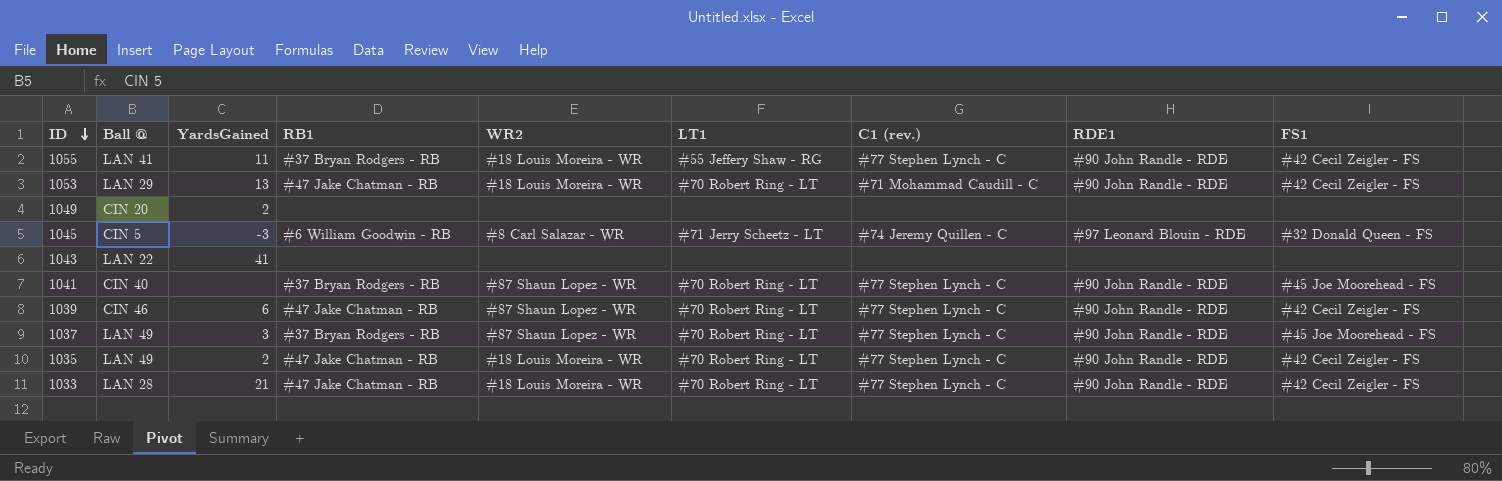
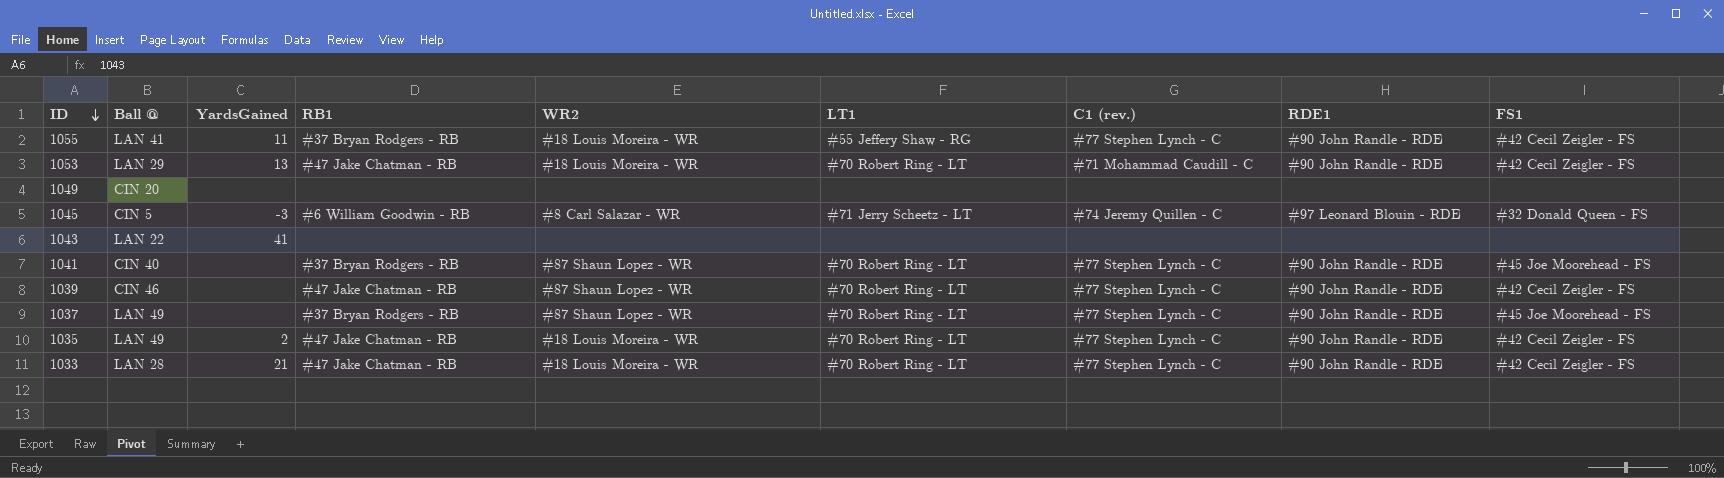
1049 | YardsGained: 2 -> none
1039 | YardsGained: 6 -> none
1037 | YardsGained: 3 -> none

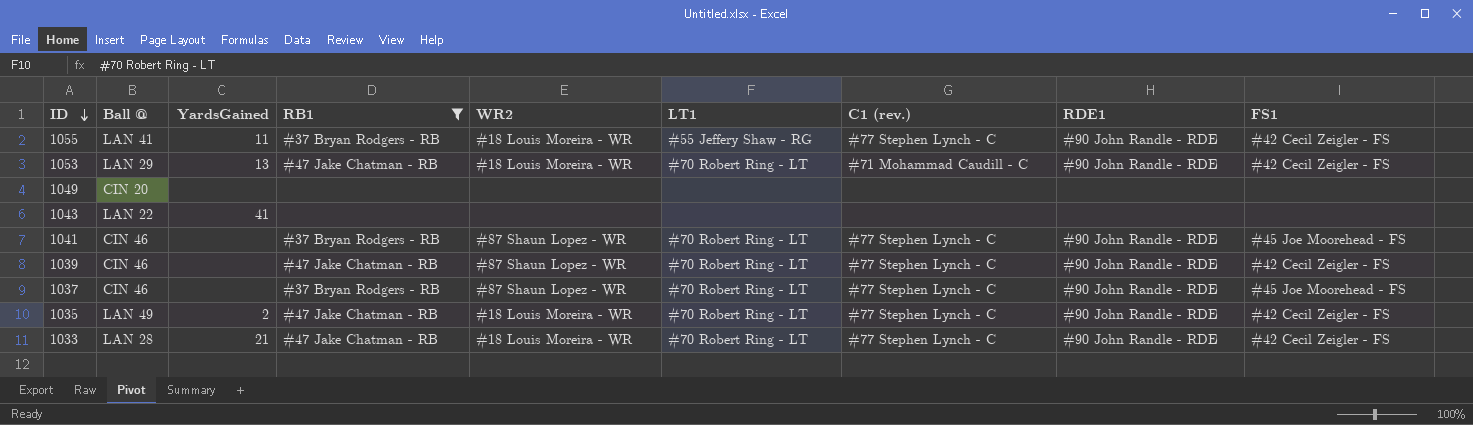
filter: none -> RB1 != #6 William Goodwin - RB
1041 | Ball @: CIN 40 -> CIN 46
1037 | Ball @: LAN 49 -> CIN 46

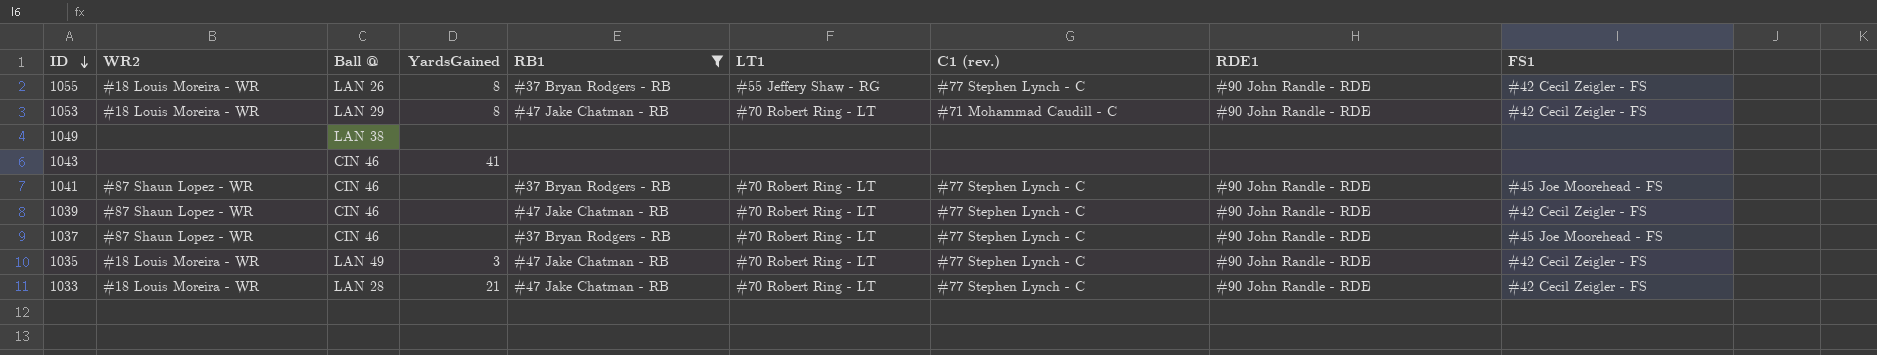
column WR2 | position: 5 -> 2
1055 | Ball @: LAN 41 -> LAN 26
1055 | YardsGained: 11 -> 8
1053 | YardsGained: 13 -> 8
1049 | Ball @: CIN 20 -> LAN 38
1043 | Ball @: LAN 22 -> CIN 46
1035 | YardsGained: 2 -> 3

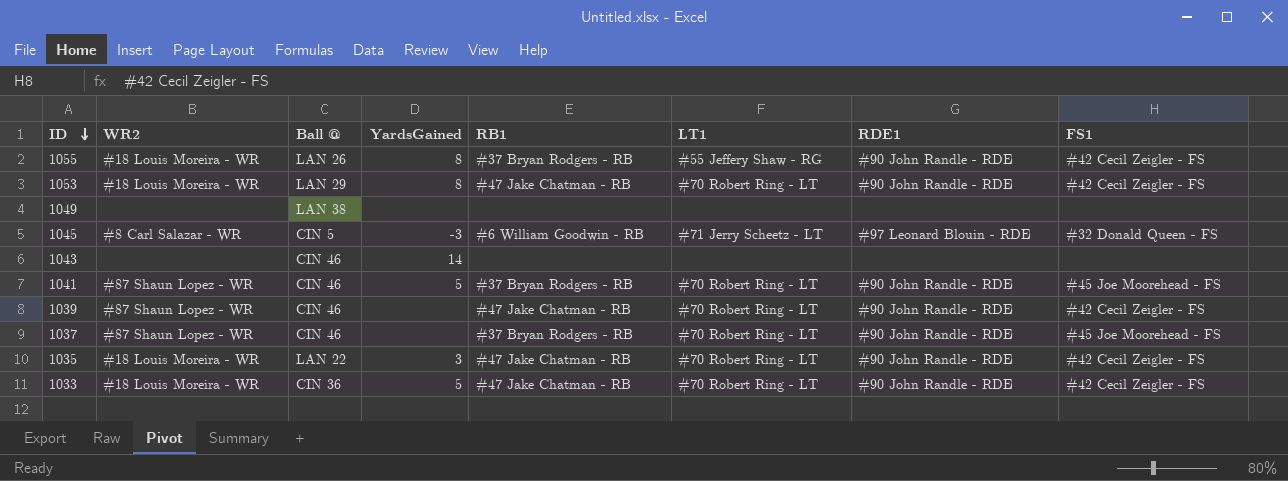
filter: RB1 != #6 William Goodwin - RB -> none
column C1 (rev.) | position: 7 -> none
1043 | YardsGained: 41 -> 14
1041 | YardsGained: none -> 5
1035 | Ball @: LAN 49 -> LAN 22
1033 | Ball @: LAN 28 -> CIN 36
1033 | YardsGained: 21 -> 5

